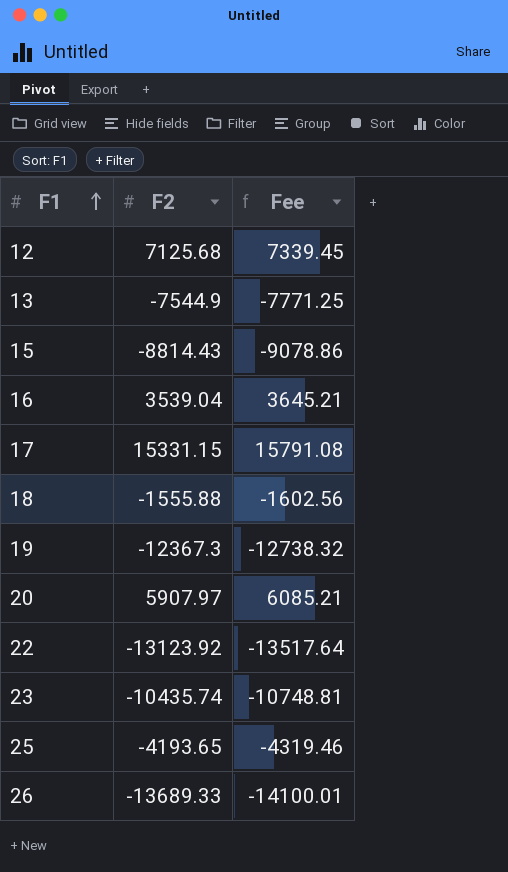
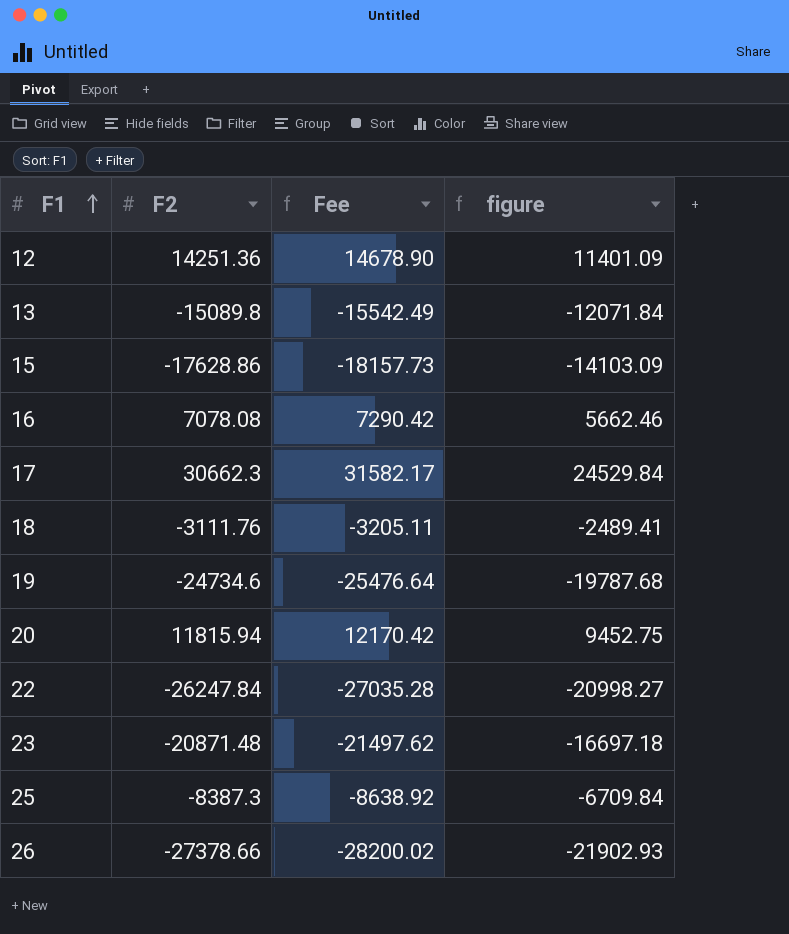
column figure | formula: none -> [F2] * 0.8
12 | F2: 7125.68 -> 14251.36
12 | Fee: 7339.45 -> 14678.90
13 | F2: -7544.9 -> -15089.8
13 | Fee: -7771.25 -> -15542.49
15 | F2: -8814.43 -> -17628.86
15 | Fee: -9078.86 -> -18157.73
16 | F2: 3539.04 -> 7078.08
16 | Fee: 3645.21 -> 7290.42
17 | F2: 15331.15 -> 30662.3
17 | Fee: 15791.08 -> 31582.17
18 | F2: -1555.88 -> -3111.76
18 | Fee: -1602.56 -> -3205.11
19 | F2: -12367.3 -> -24734.6
19 | Fee: -12738.32 -> -25476.64
20 | F2: 5907.97 -> 11815.94
20 | Fee: 6085.21 -> 12170.42
22 | F2: -13123.92 -> -26247.84
22 | Fee: -13517.64 -> -27035.28
23 | F2: -10435.74 -> -20871.48
23 | Fee: -10748.81 -> -21497.62
25 | F2: -4193.65 -> -8387.3
25 | Fee: -4319.46 -> -8638.92
26 | F2: -13689.33 -> -27378.66
26 | Fee: -14100.01 -> -28200.02

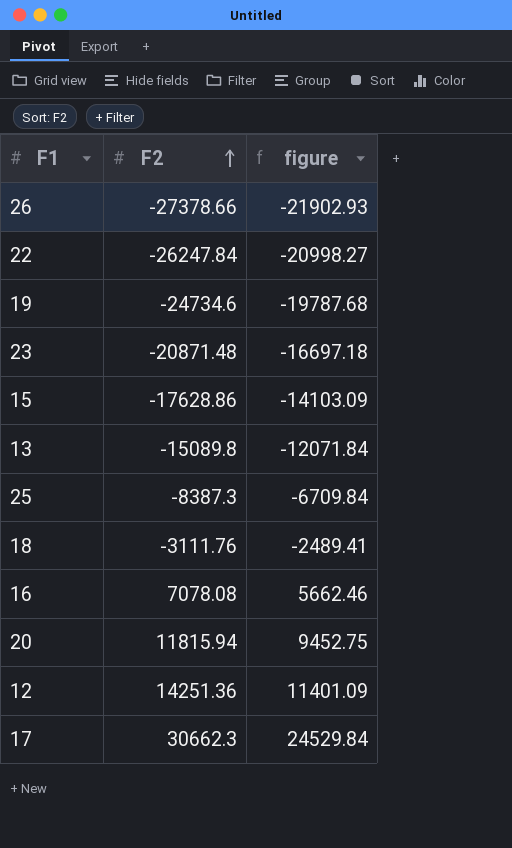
row order: F1 ascending -> F2 ascending
column Fee | formula: [F2] * 1.03 -> none

